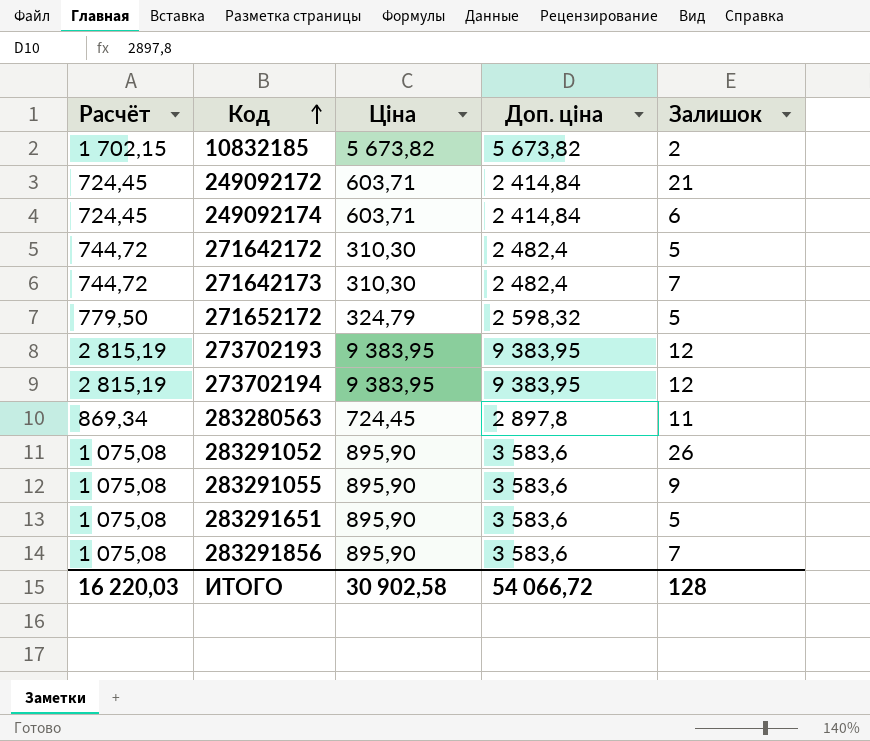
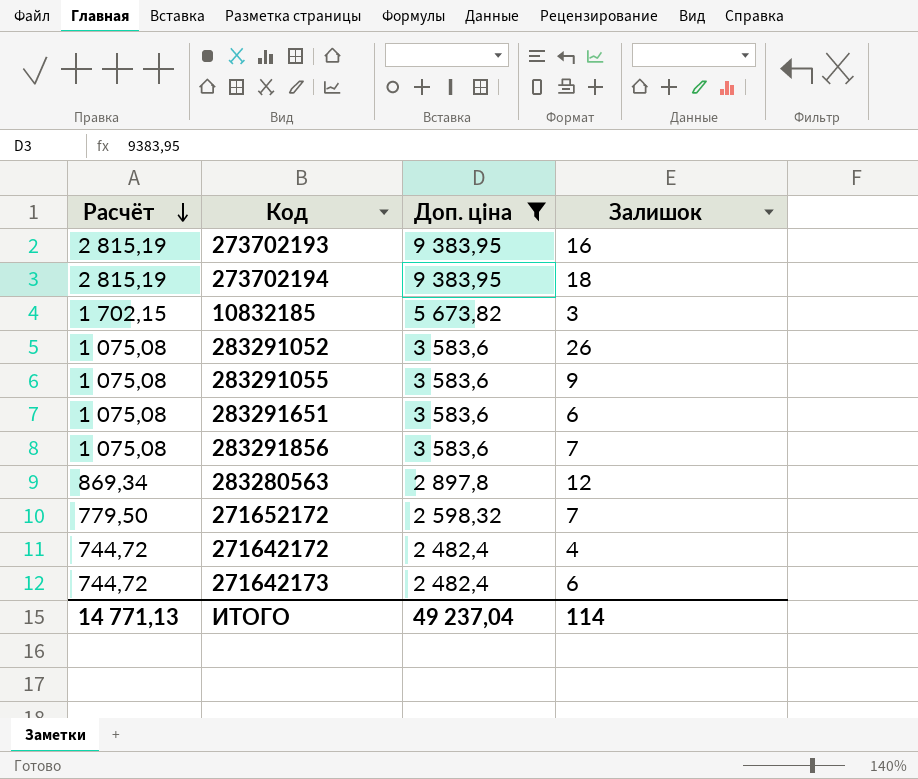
filter: none -> Доп. ціна != 2 414,84
row order: Код ascending -> Расчёт descending
column Ціна | position: 3 -> none
273702193 | Залишок: 12 -> 16
273702194 | Залишок: 12 -> 18
10832185 | Залишок: 2 -> 3
283291651 | Залишок: 5 -> 6
283280563 | Залишок: 11 -> 12
271652172 | Залишок: 5 -> 7
271642172 | Залишок: 5 -> 4
271642173 | Залишок: 7 -> 6
ИТОГО | Расчёт: 16 220,03 -> 14 771,13
ИТОГО | Доп. ціна: 54 066,72 -> 49 237,04
ИТОГО | Залишок: 128 -> 114

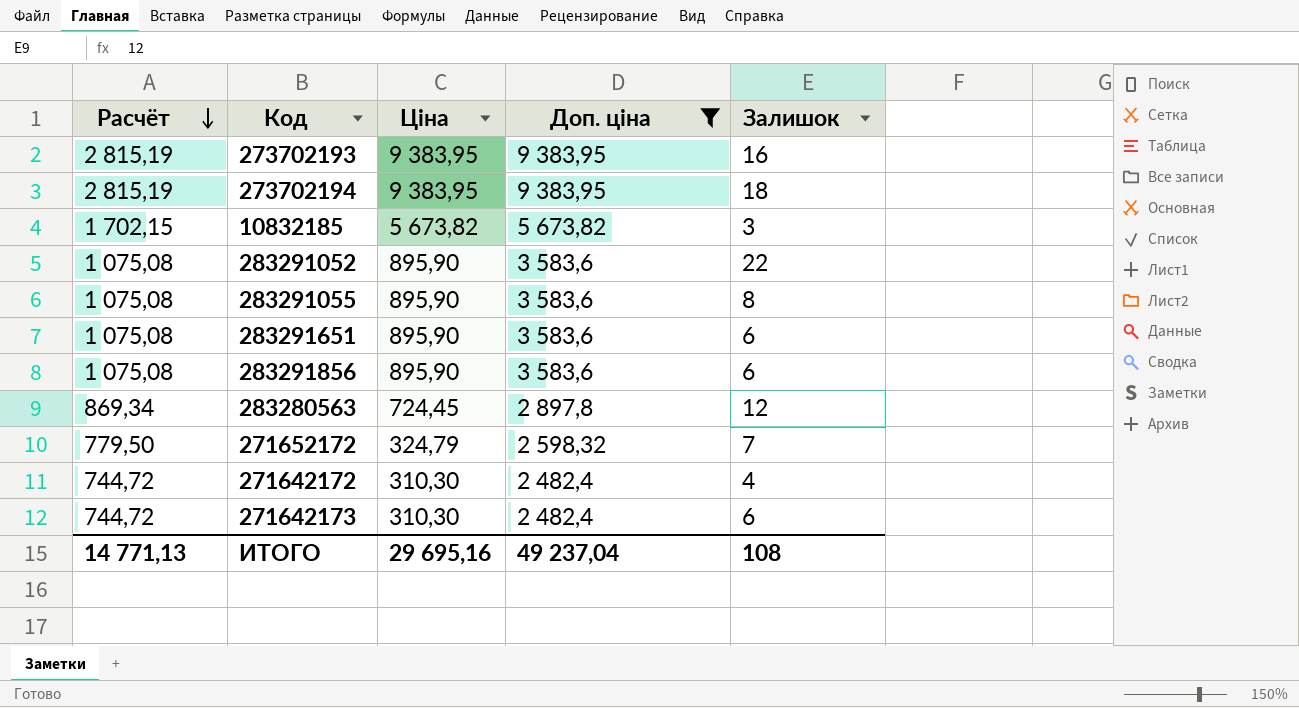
column Ціна | position: none -> 3
283291052 | Залишок: 26 -> 22
283291055 | Залишок: 9 -> 8
283291856 | Залишок: 7 -> 6
ИТОГО | Залишок: 114 -> 108

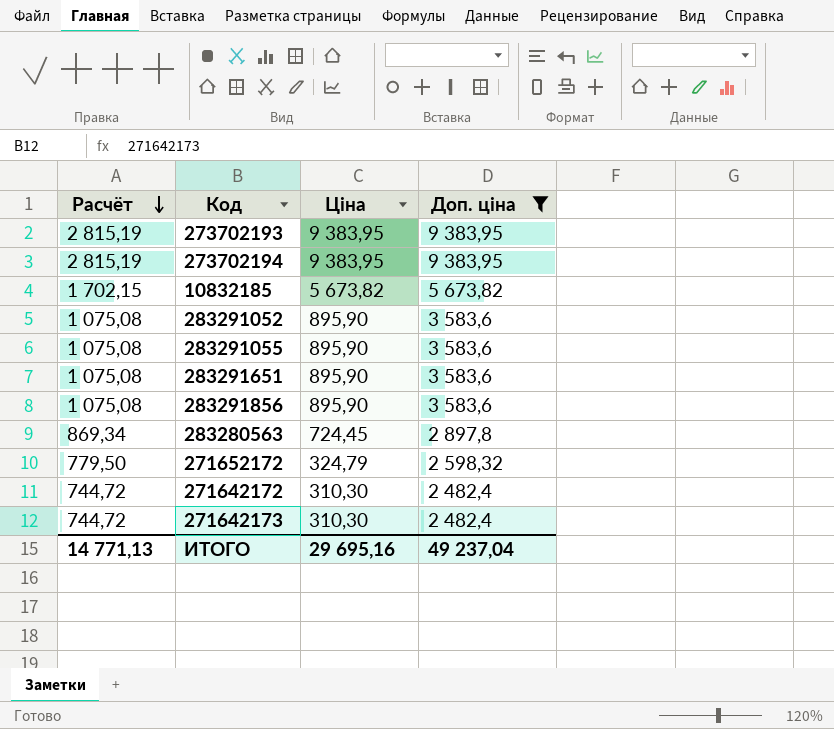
column Залишок | position: 5 -> none

